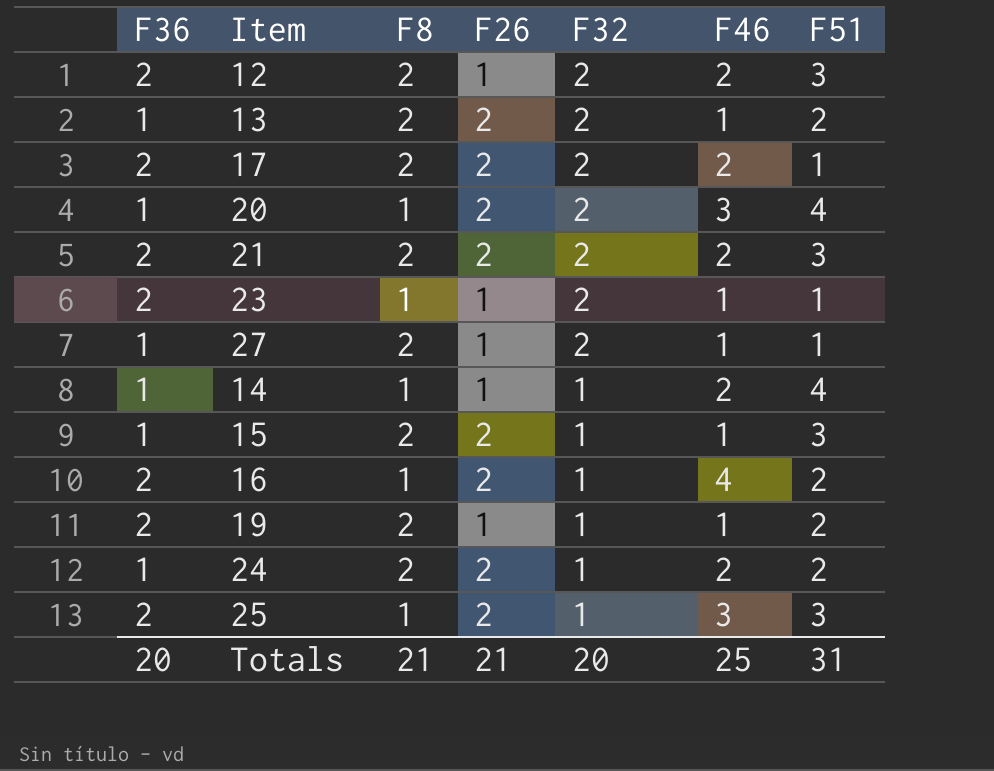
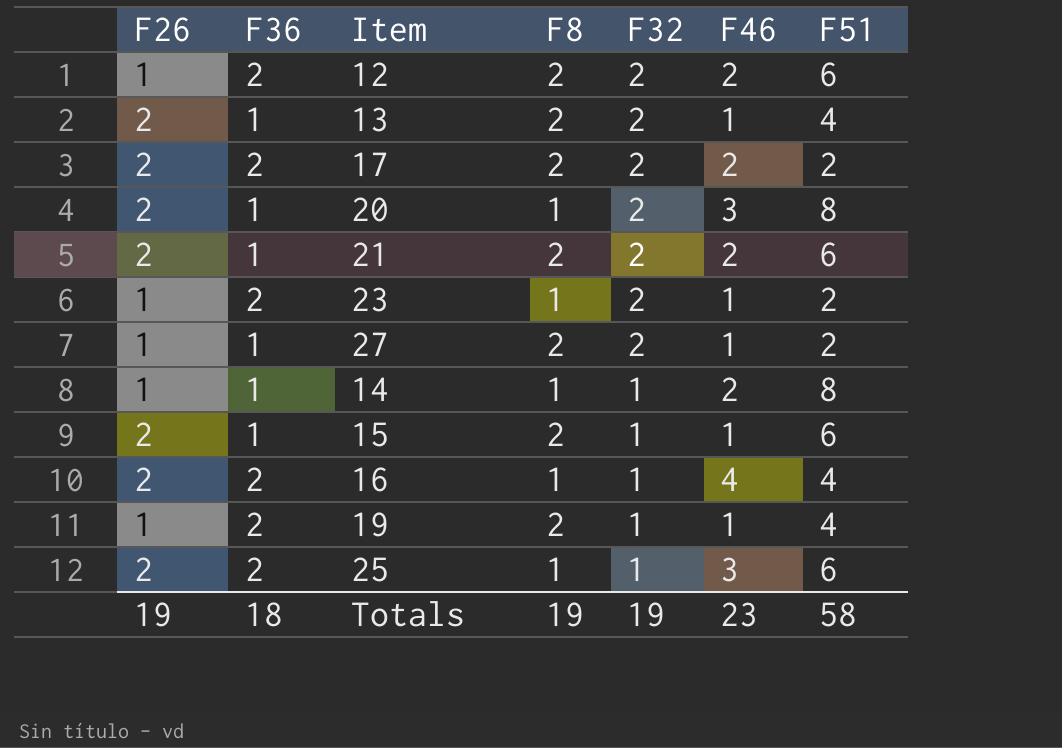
column F26 | position: 4 -> 1
row 24: 1 | 2 | 2 | 1 | 2 | 2 -> none
12 | F51: 3 -> 6
13 | F51: 2 -> 4
17 | F51: 1 -> 2
20 | F51: 4 -> 8
21 | F36: 2 -> 1
21 | F51: 3 -> 6
23 | F51: 1 -> 2
27 | F51: 1 -> 2
14 | F51: 4 -> 8
15 | F51: 3 -> 6
16 | F51: 2 -> 4
19 | F51: 2 -> 4
25 | F51: 3 -> 6
Totals | F26: 21 -> 19
Totals | F36: 20 -> 18
Totals | F8: 21 -> 19
Totals | F32: 20 -> 19
Totals | F46: 25 -> 23
Totals | F51: 31 -> 58

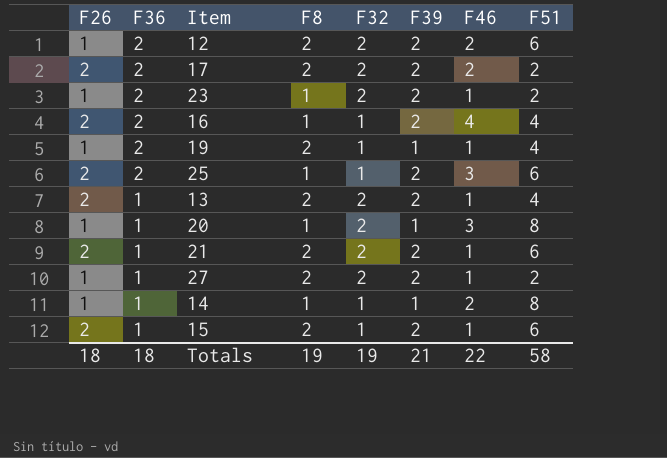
row order: F32 descending -> F36 descending
column F39 | position: none -> 6
20 | F26: 2 -> 1
21 | F46: 2 -> 1
Totals | F26: 19 -> 18
Totals | F46: 23 -> 22

